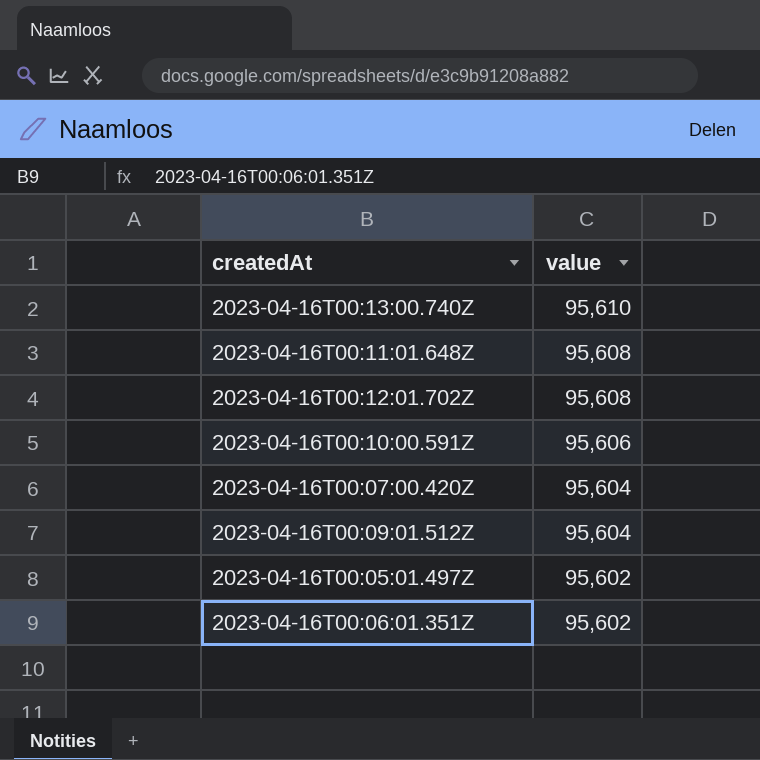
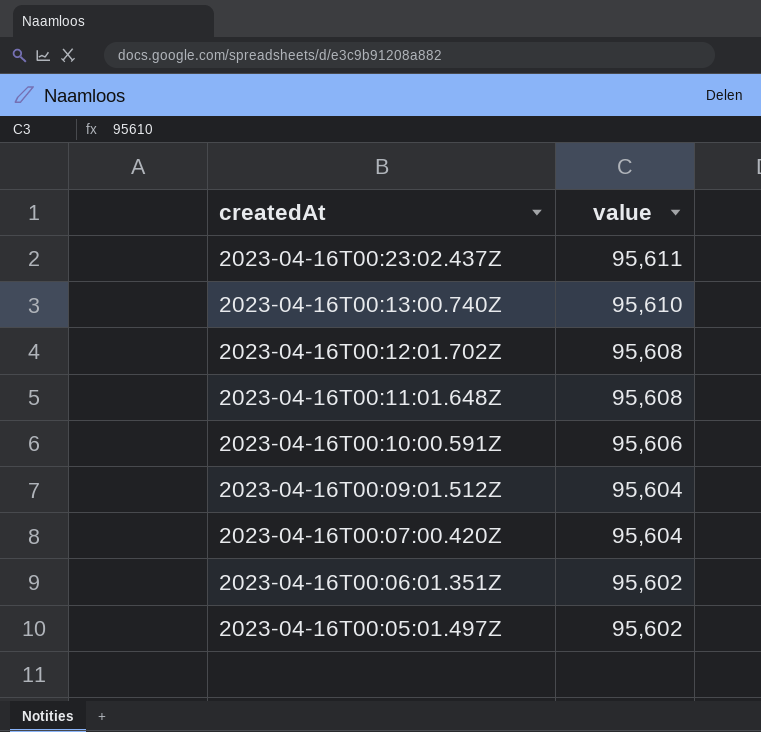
row order: value descending -> createdAt descending
row 2023-04-16T00:23:02.437Z: none -> 95,611

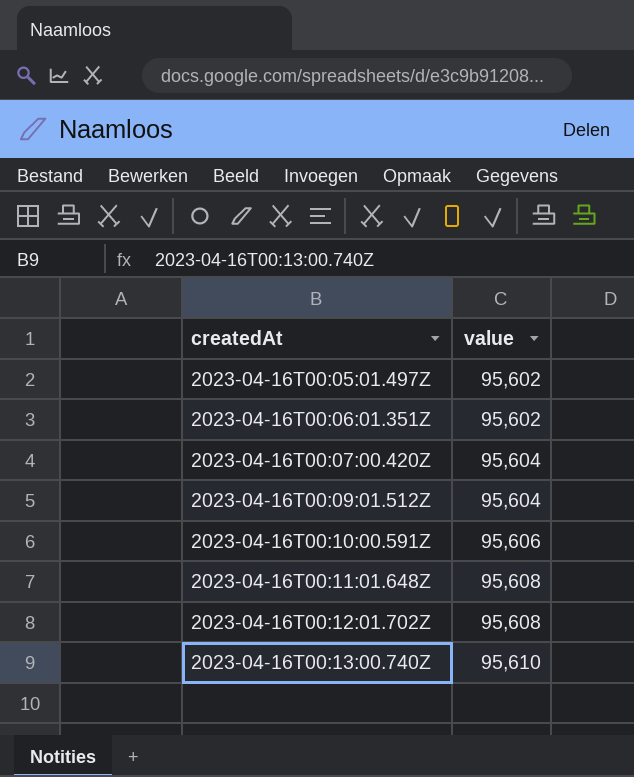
row order: createdAt descending -> createdAt ascending
row 2023-04-16T00:23:02.437Z: 95,611 -> none

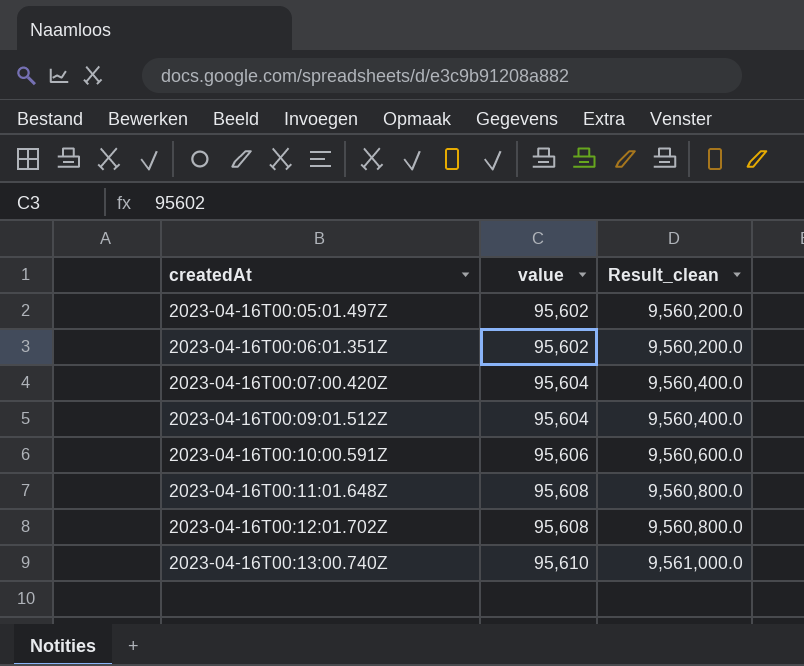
column Result_clean | formula: none -> [value] * 100

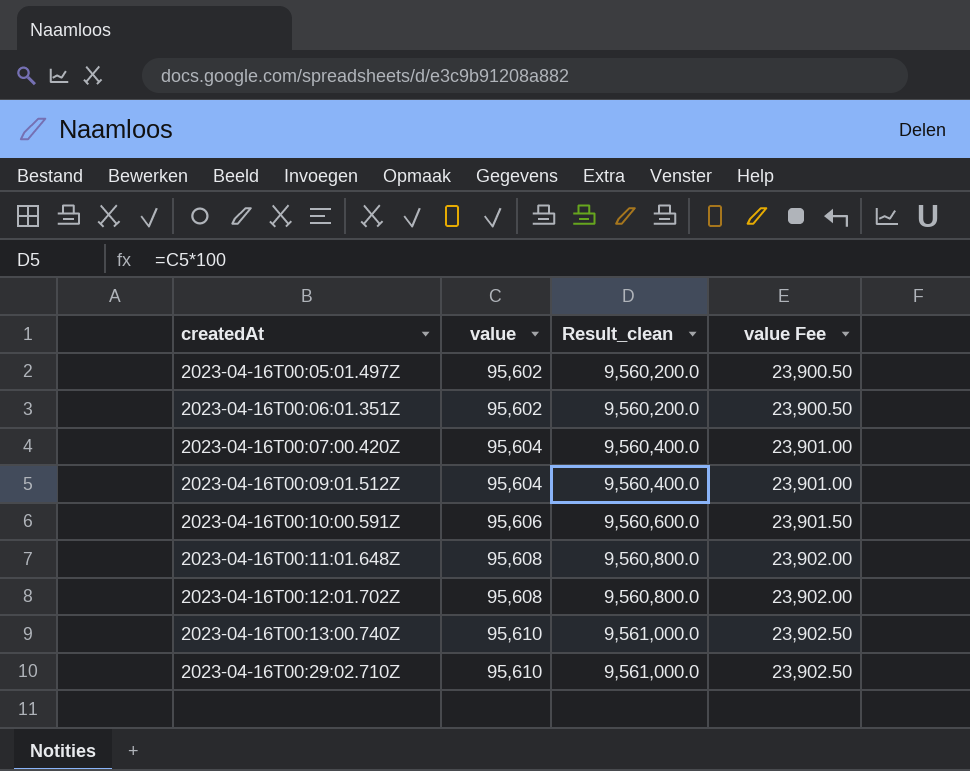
column value Fee | formula: none -> [value] * 0.25
row 2023-04-16T00:29:02.710Z: none -> 95,610 | 9,561,000.0 | 23,902.50

